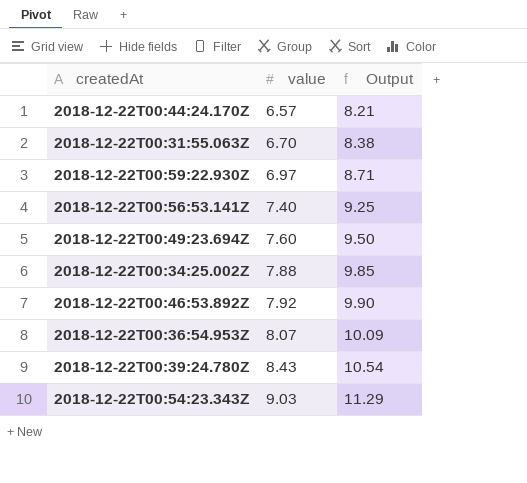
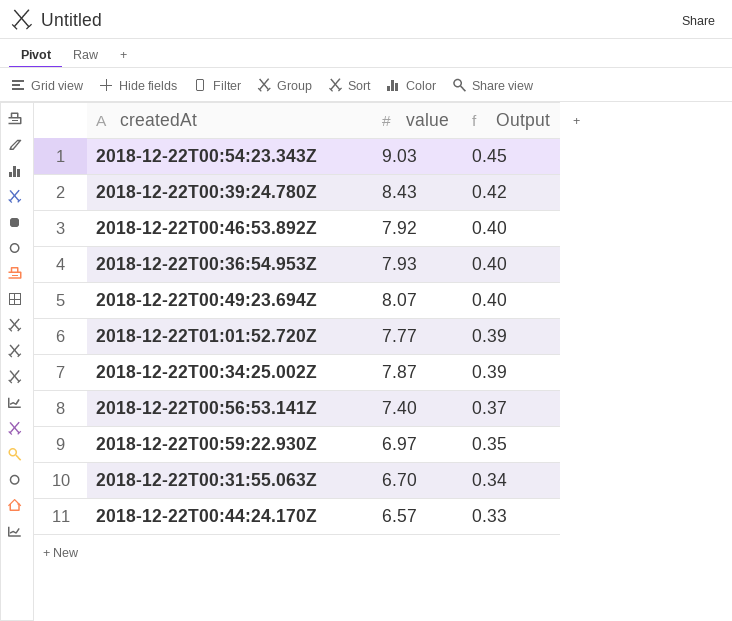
row order: value ascending -> Output descending
column Output | formula: [value] * 1.25 -> [value] * 0.05
2018-12-22T00:36:54.953Z | value: 8.07 -> 7.93
2018-12-22T00:49:23.694Z | value: 7.60 -> 8.07
row 2018-12-22T01:01:52.720Z: none -> 7.77 | 0.39
2018-12-22T00:34:25.002Z | value: 7.88 -> 7.87

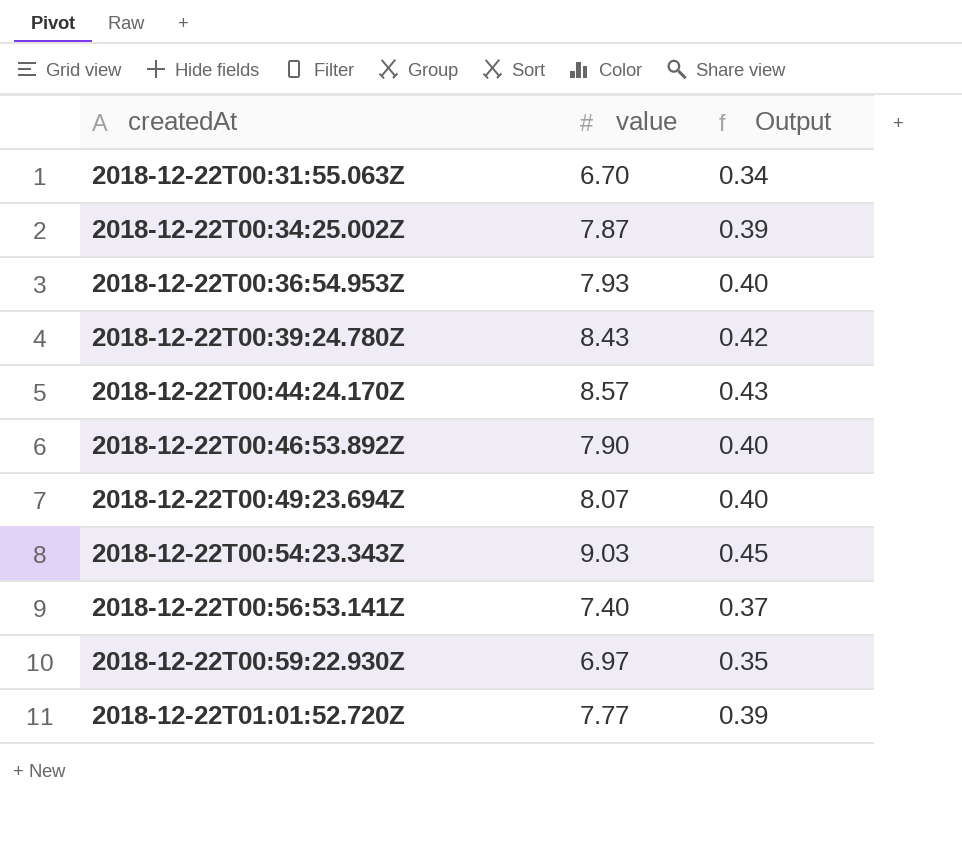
row order: Output descending -> createdAt ascending
2018-12-22T00:44:24.170Z | value: 6.57 -> 8.57
2018-12-22T00:44:24.170Z | Output: 0.33 -> 0.43
2018-12-22T00:46:53.892Z | value: 7.92 -> 7.90

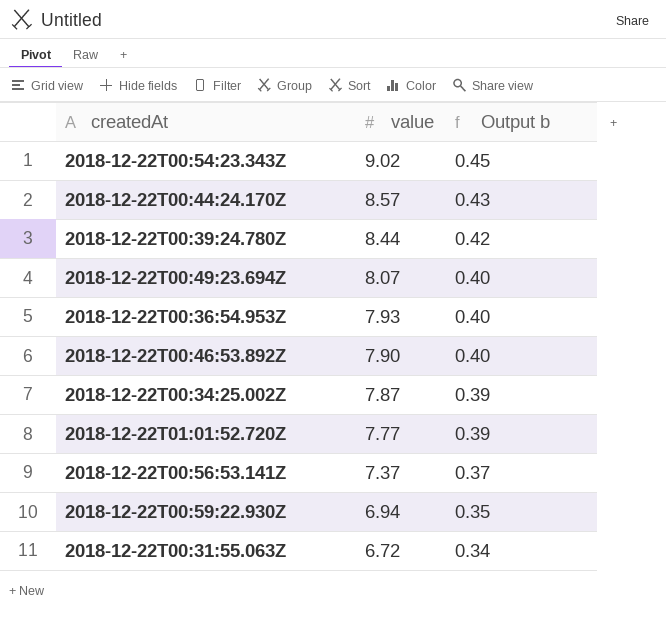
row order: createdAt ascending -> value descending
column name: Output -> Output b
2018-12-22T00:54:23.343Z | value: 9.03 -> 9.02
2018-12-22T00:39:24.780Z | value: 8.43 -> 8.44
2018-12-22T00:56:53.141Z | value: 7.40 -> 7.37
2018-12-22T00:59:22.930Z | value: 6.97 -> 6.94
2018-12-22T00:31:55.063Z | value: 6.70 -> 6.72

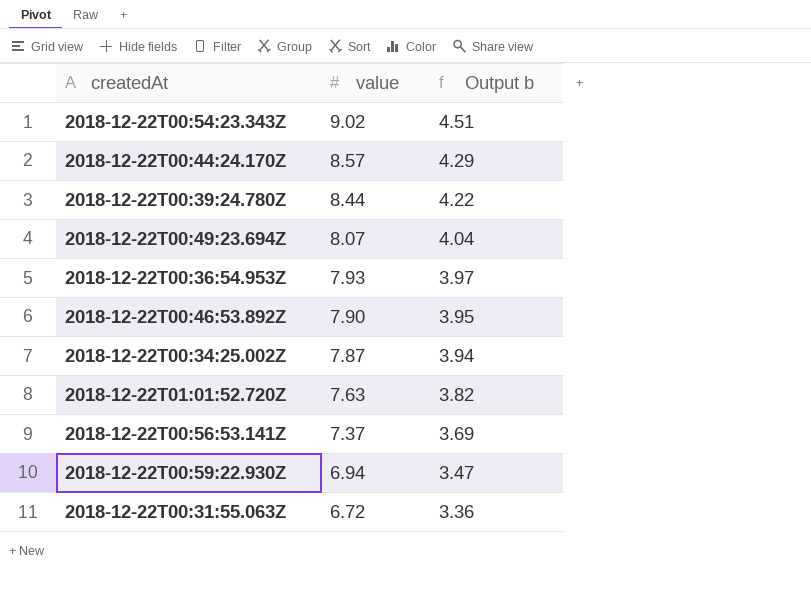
column Output b | formula: [value] * 0.05 -> [value] * 0.5
2018-12-22T01:01:52.720Z | value: 7.77 -> 7.63

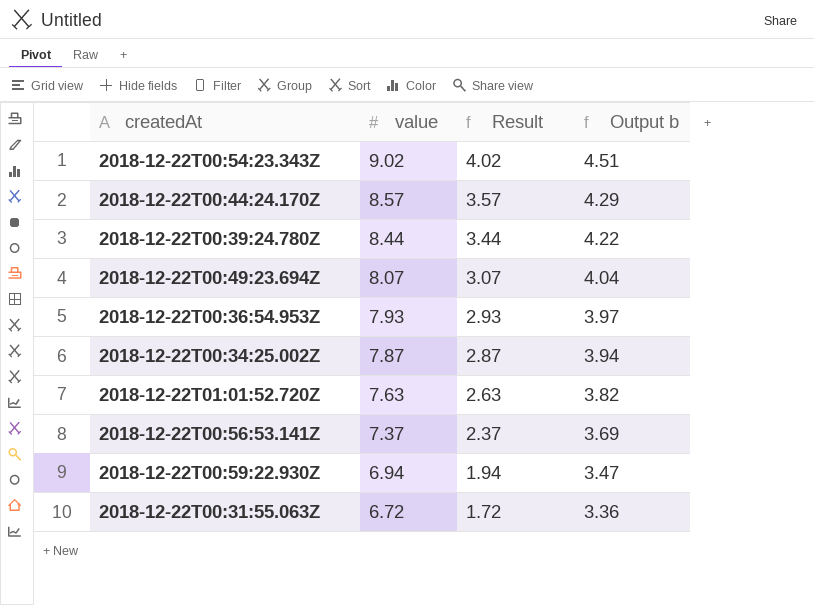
column Result | formula: none -> [value] - 5
row 2018-12-22T00:46:53.892Z: 7.90 | 3.95 -> none

